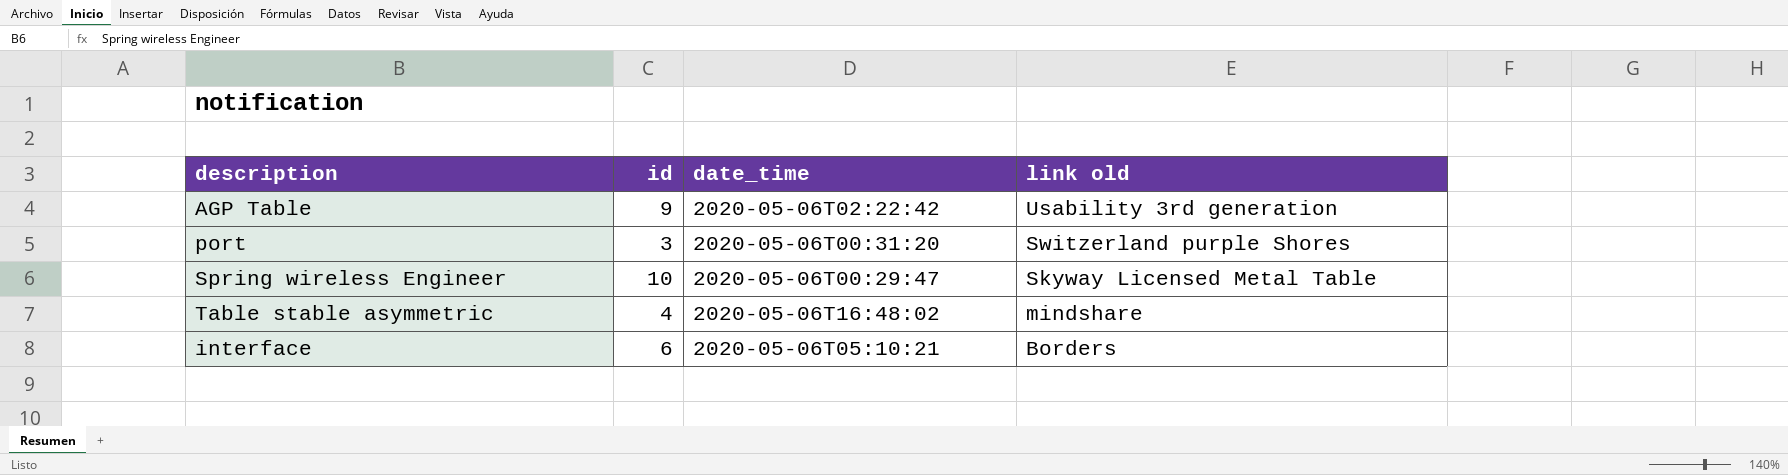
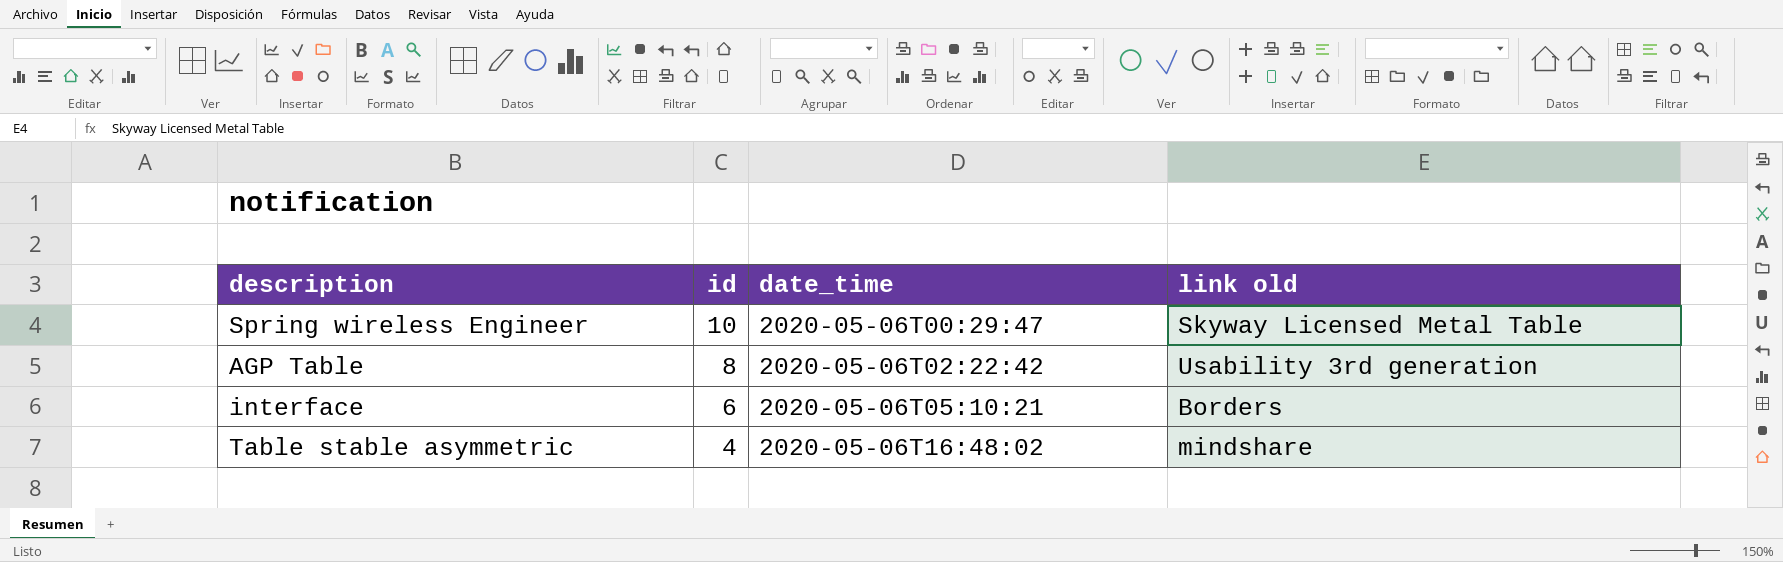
row order: link old descending -> id descending
row port: 3 | 2020-05-06T00:31:20 | Switzerland purple Shores -> none
AGP Table | id: 9 -> 8

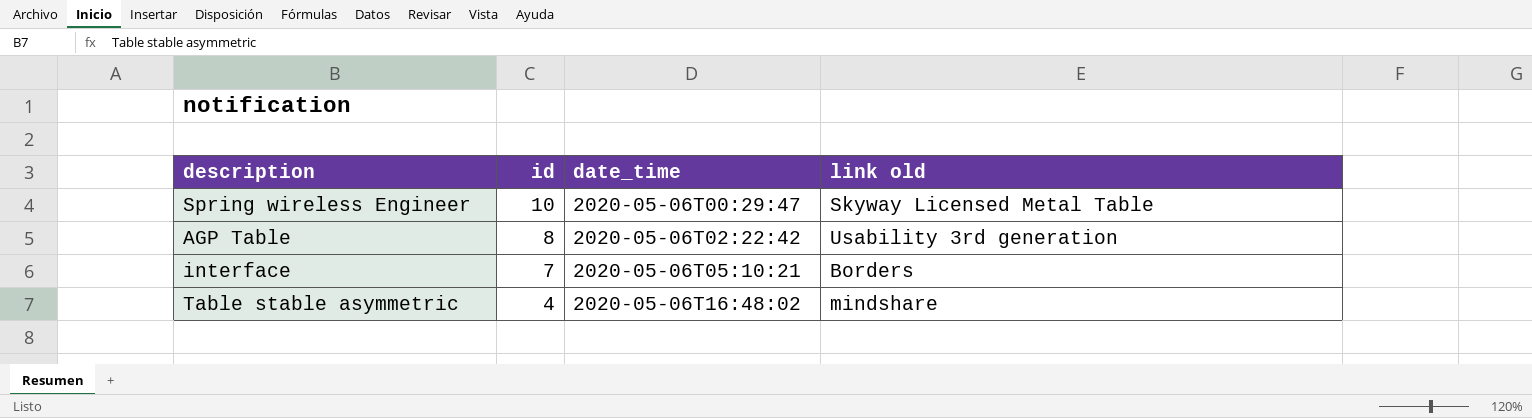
interface | id: 6 -> 7

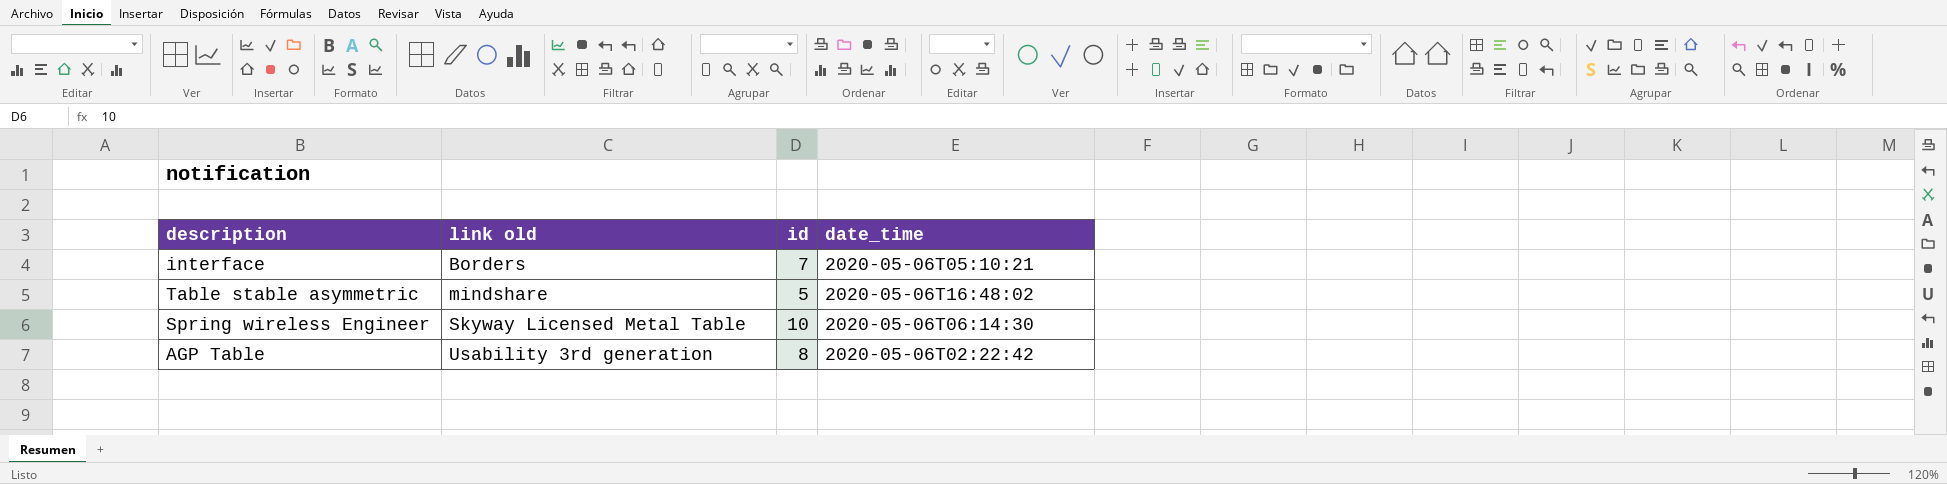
row order: id descending -> link old ascending
column link old | position: 4 -> 2
Table stable asymmetric | id: 4 -> 5
Spring wireless Engineer | date_time: 2020-05-06T00:29:47 -> 2020-05-06T06:14:30

